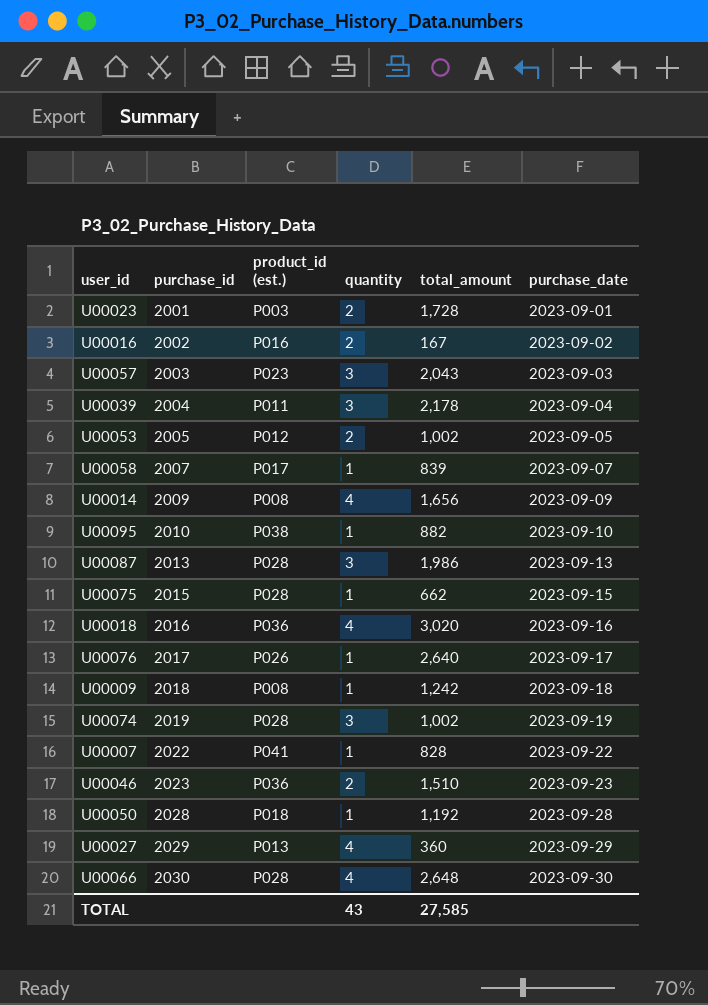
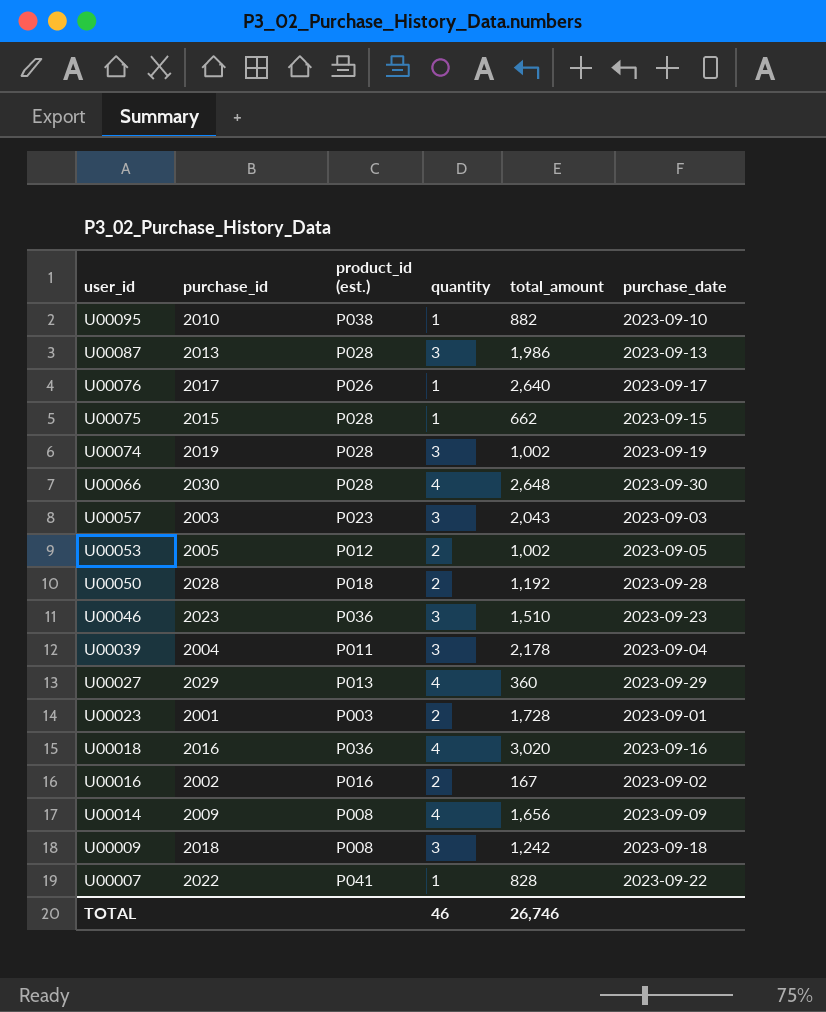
row order: purchase_id ascending -> user_id descending
row U00058: 2007 | P017 | 1 | 839 | 2023-09-07 -> none
U00050 | quantity: 1 -> 2
U00046 | quantity: 2 -> 3
U00009 | quantity: 1 -> 3
TOTAL | quantity: 43 -> 46
TOTAL | total_amount: 27,585 -> 26,746

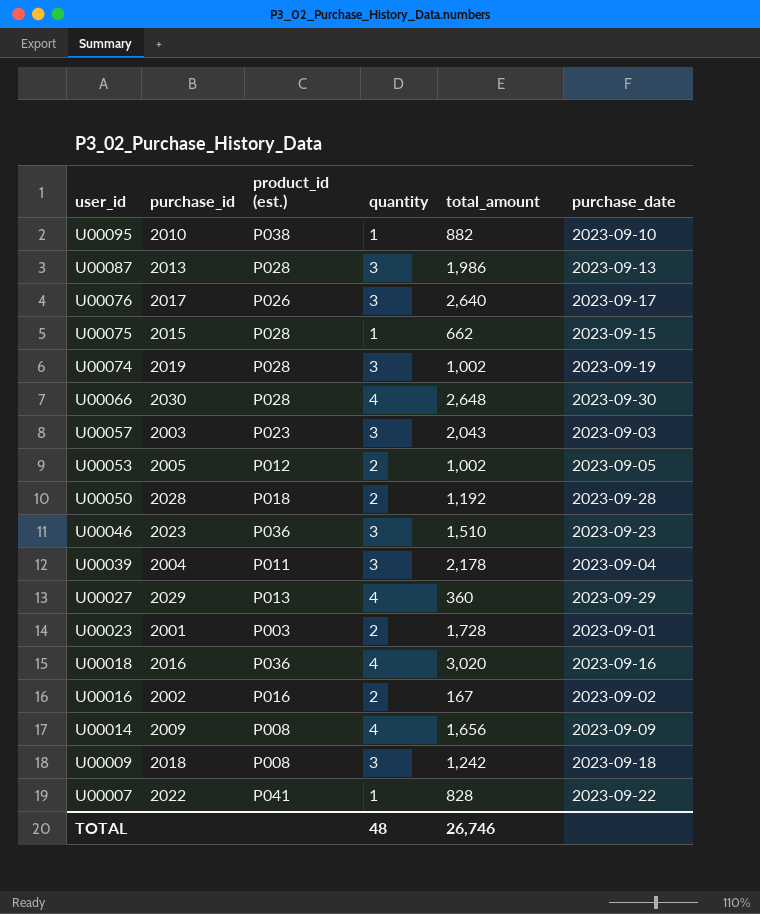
U00076 | quantity: 1 -> 3
TOTAL | quantity: 46 -> 48

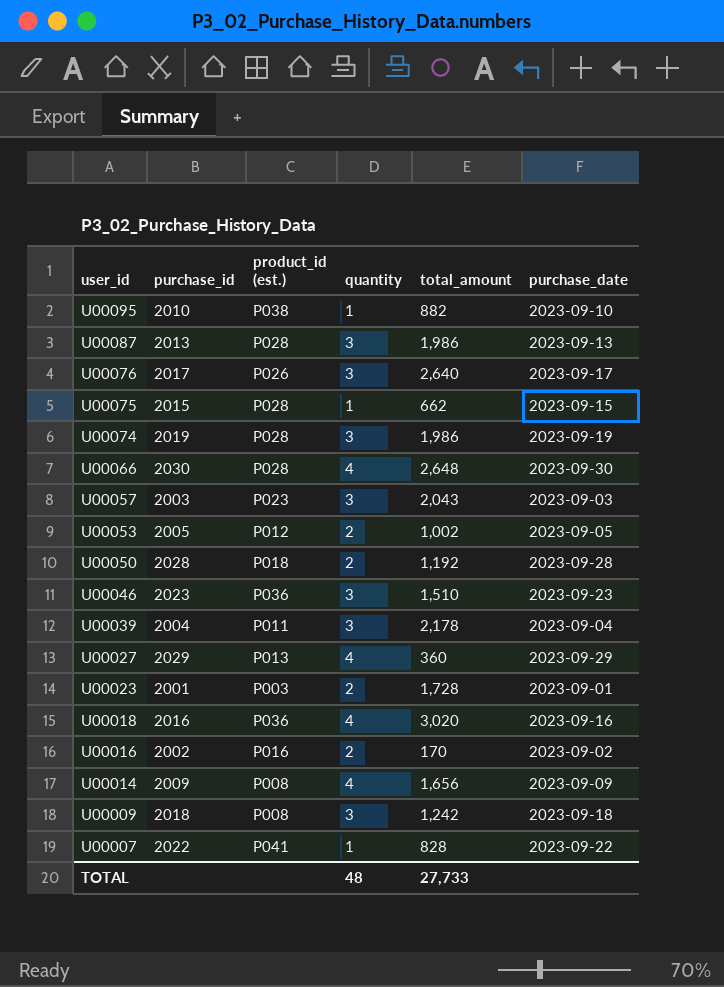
U00074 | total_amount: 1,002 -> 1,986
U00016 | total_amount: 167 -> 170
TOTAL | total_amount: 26,746 -> 27,733

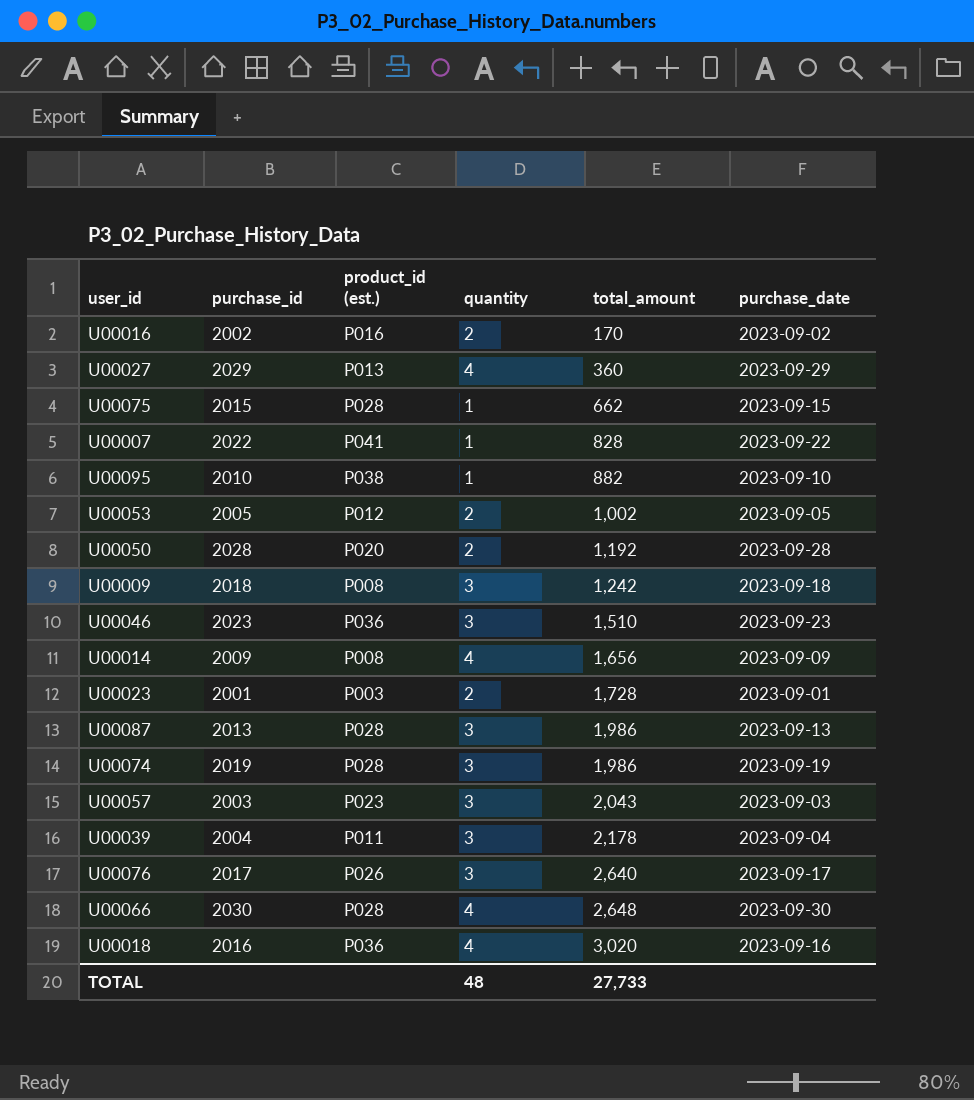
row order: user_id descending -> total_amount ascending
U00050 | product_id (est.): P018 -> P020

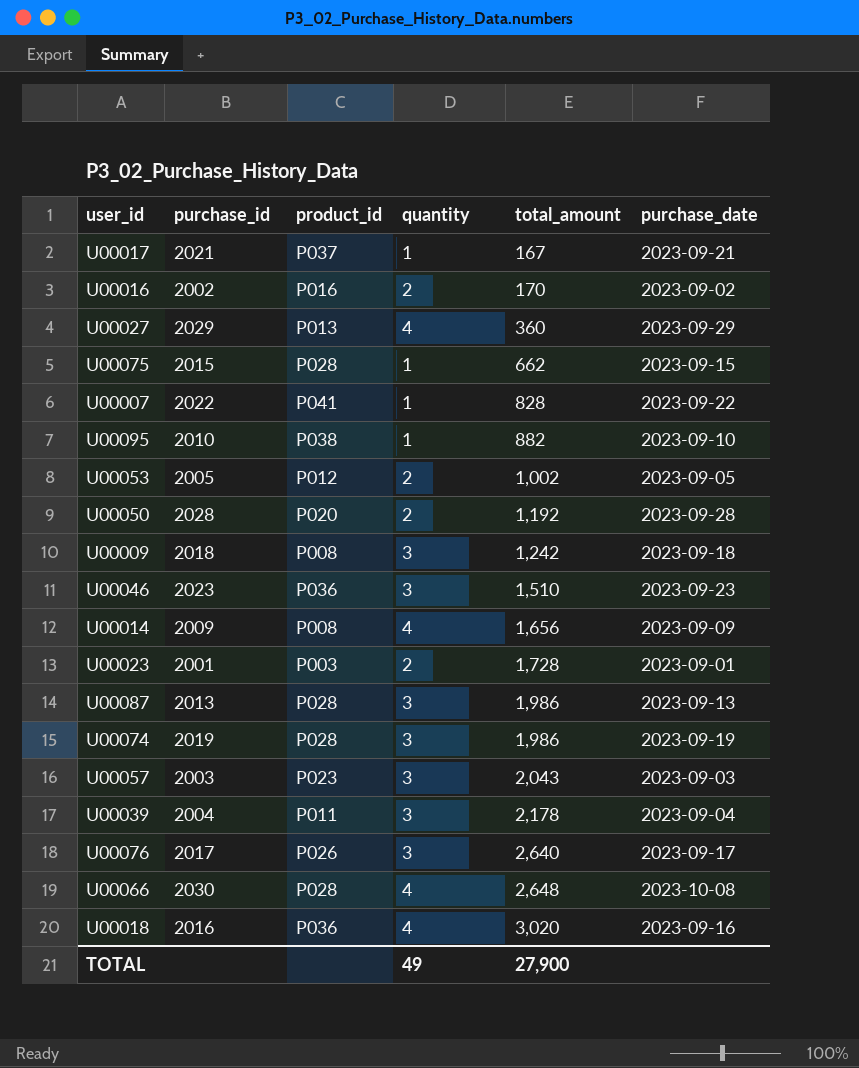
column name: product_id (est.) -> product_id
row U00017: none -> 2021 | P037 | 1 | 167 | 2023-09-21
U00066 | purchase_date: 2023-09-30 -> 2023-10-08
TOTAL | quantity: 48 -> 49
TOTAL | total_amount: 27,733 -> 27,900

